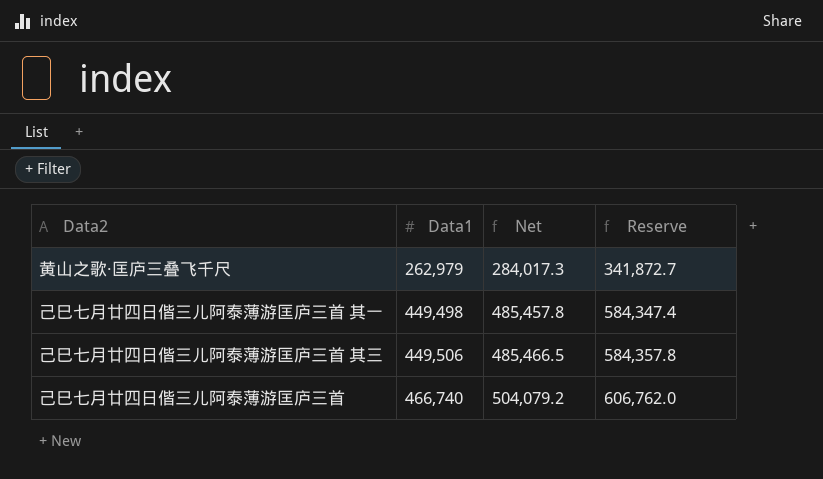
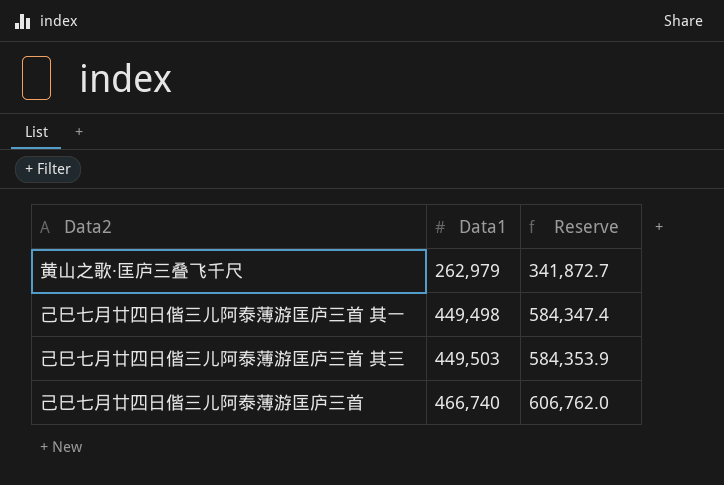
column Net | formula: [Data1] * 1.08 -> none
己巳七月廿四日偕三儿阿泰薄游匡庐三首 其三 | Data1: 449,506 -> 449,503
己巳七月廿四日偕三儿阿泰薄游匡庐三首 其三 | Reserve: 584,357.8 -> 584,353.9

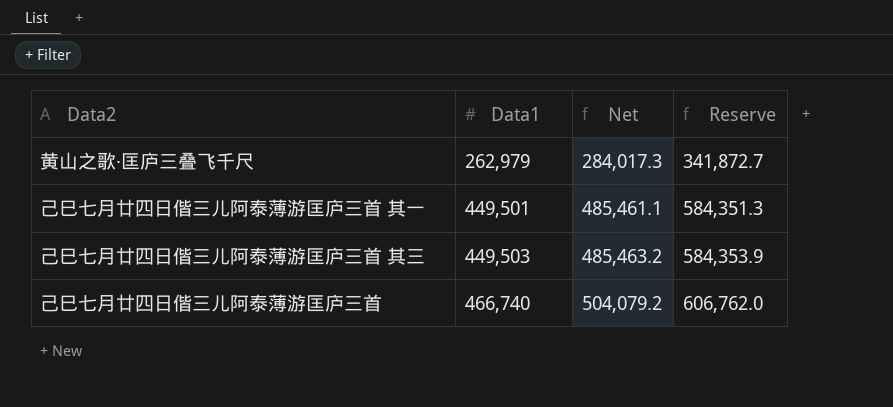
column Net | formula: none -> [Data1] * 1.08
己巳七月廿四日偕三儿阿泰薄游匡庐三首 其一 | Data1: 449,498 -> 449,501
己巳七月廿四日偕三儿阿泰薄游匡庐三首 其一 | Reserve: 584,347.4 -> 584,351.3

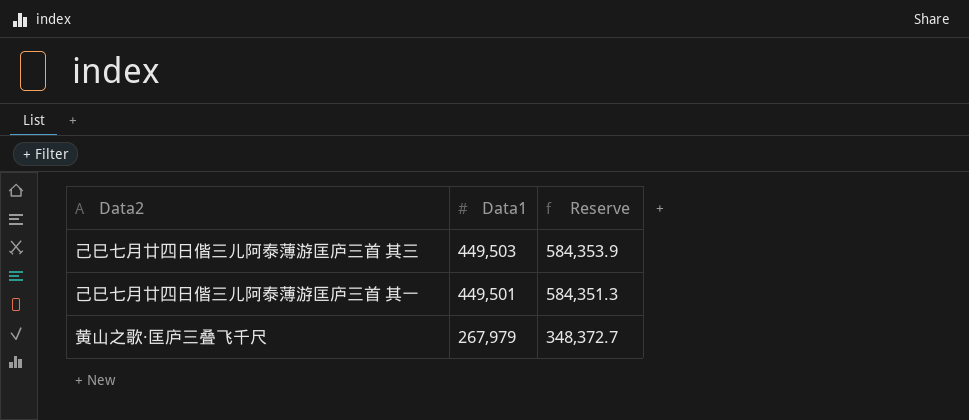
row order: Data1 ascending -> Data1 descending
column Net | formula: [Data1] * 1.08 -> none
row 己巳七月廿四日偕三儿阿泰薄游匡庐三首: 466,740 | 504,079.2 | 606,762.0 -> none
黄山之歌·匡庐三叠飞千尺 | Data1: 262,979 -> 267,979
黄山之歌·匡庐三叠飞千尺 | Reserve: 341,872.7 -> 348,372.7

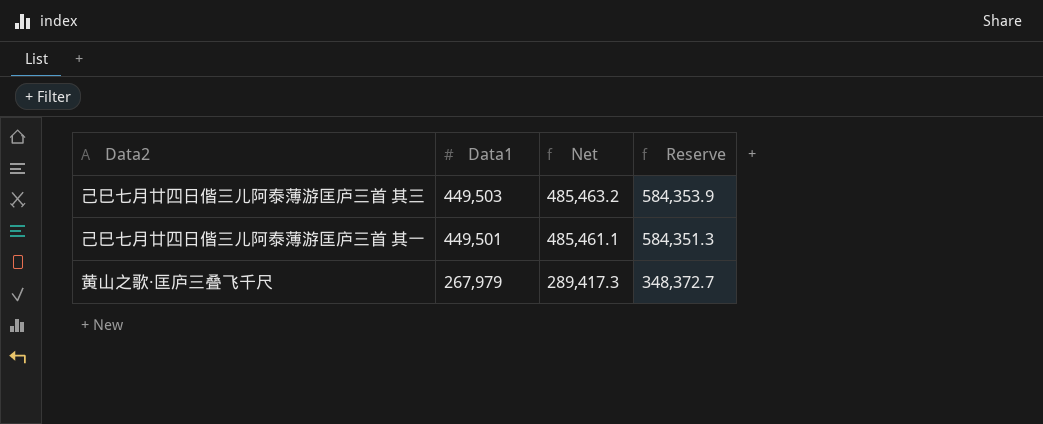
column Net | formula: none -> [Data1] * 1.08

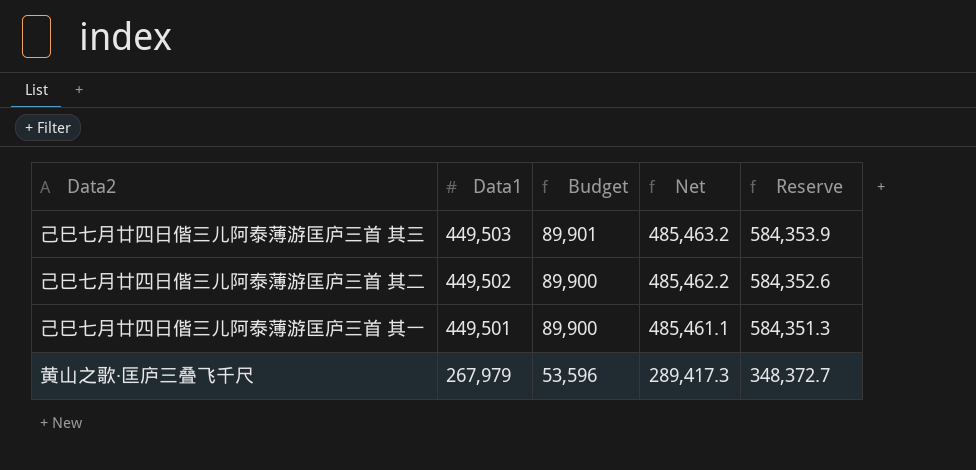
column Budget | formula: none -> [Data1] * 0.2
row 己巳七月廿四日偕三儿阿泰薄游匡庐三首 其二: none -> 449,502 | 89,900 | 485,462.2 | 584,352.6

